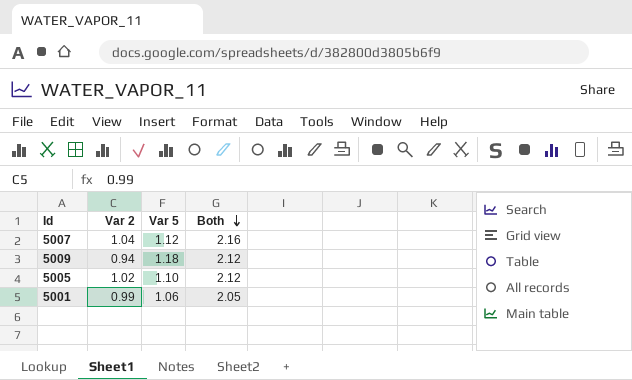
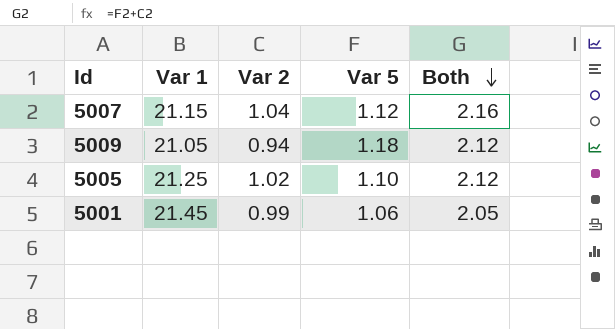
column Var 1 | position: none -> 2

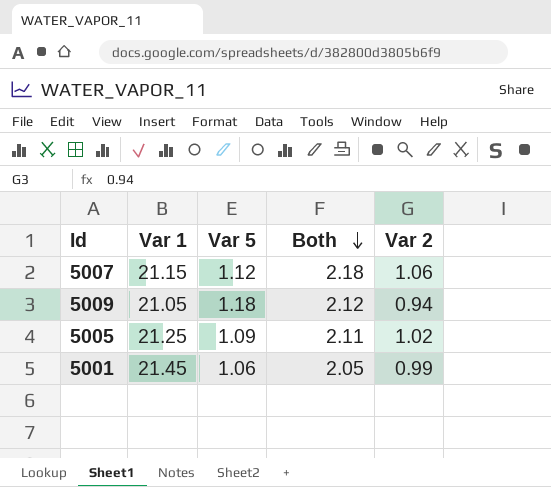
column Var 2 | position: 3 -> 5
5007 | Both: 2.16 -> 2.18
5007 | Var 2: 1.04 -> 1.06
5005 | Var 5: 1.10 -> 1.09
5005 | Both: 2.12 -> 2.11

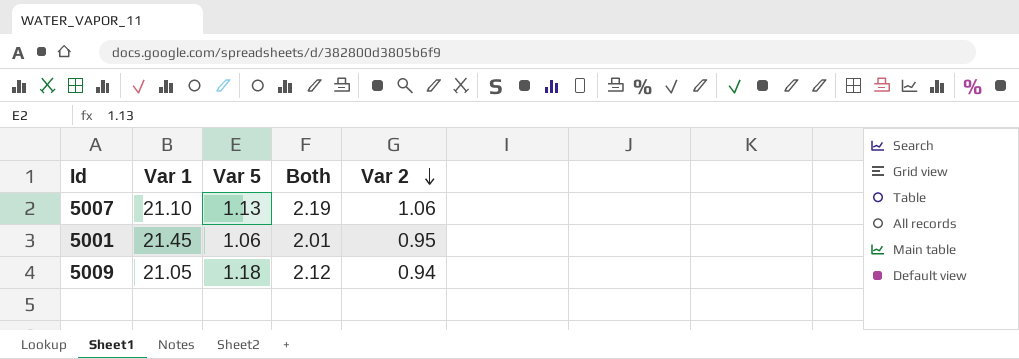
row order: Both descending -> Var 2 descending
row 5005: 21.25 | 1.09 | 2.11 | 1.02 -> none
5007 | Var 1: 21.15 -> 21.10
5007 | Var 5: 1.12 -> 1.13
5007 | Both: 2.18 -> 2.19
5001 | Both: 2.05 -> 2.01
5001 | Var 2: 0.99 -> 0.95

